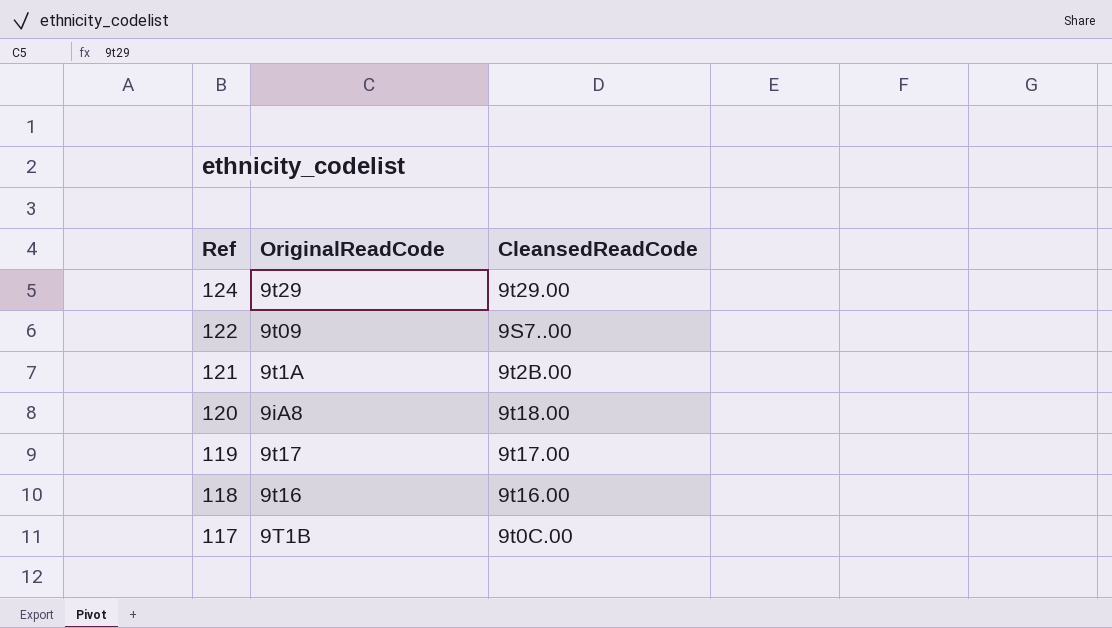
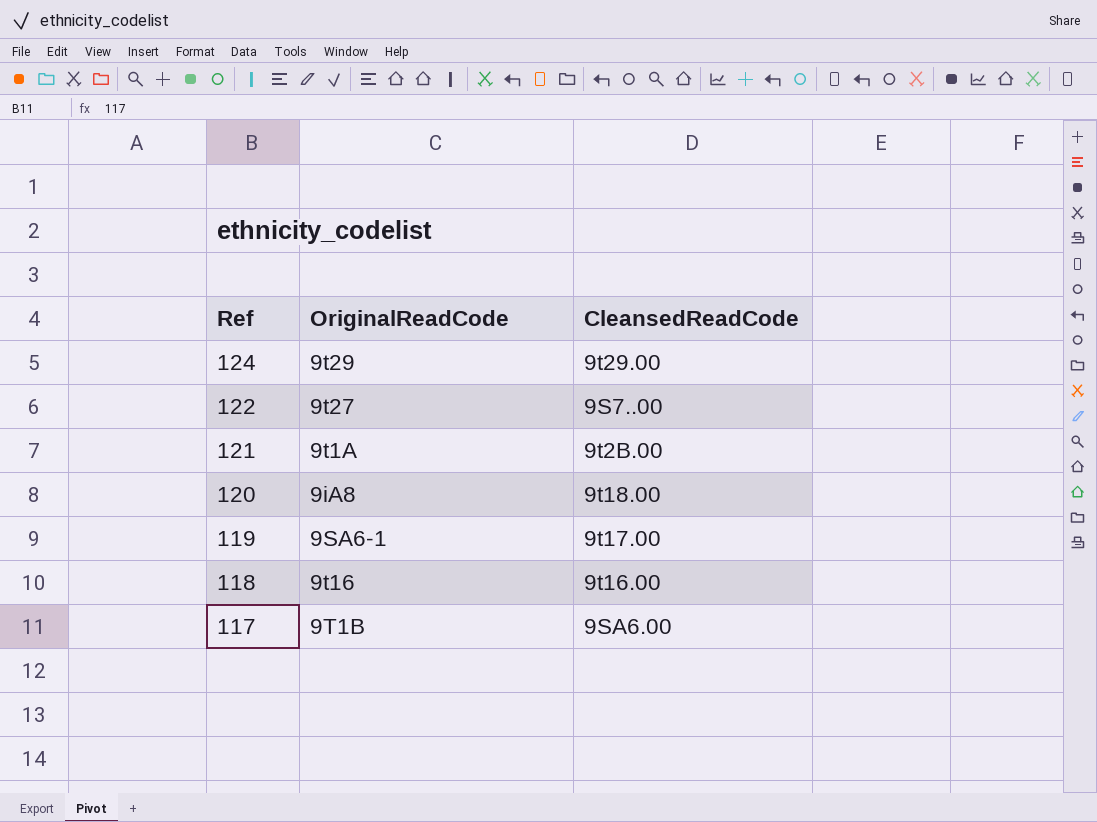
122 | OriginalReadCode: 9t09 -> 9t27
119 | OriginalReadCode: 9t17 -> 9SA6-1
117 | CleansedReadCode: 9t0C.00 -> 9SA6.00

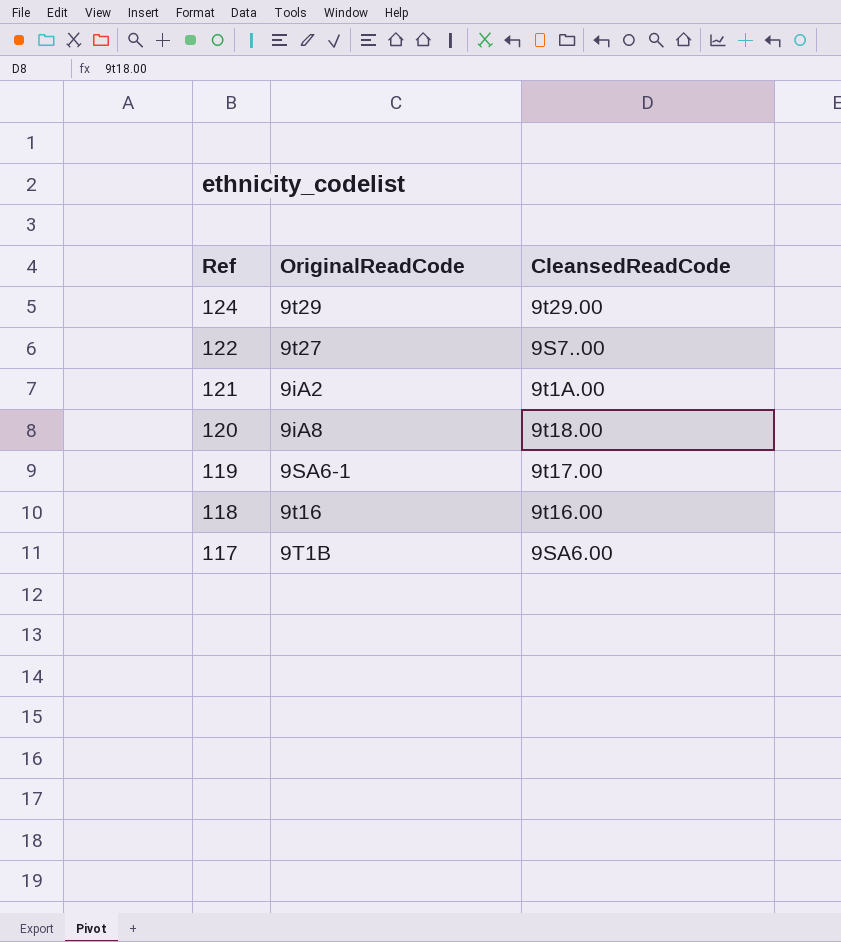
121 | OriginalReadCode: 9t1A -> 9iA2
121 | CleansedReadCode: 9t2B.00 -> 9t1A.00

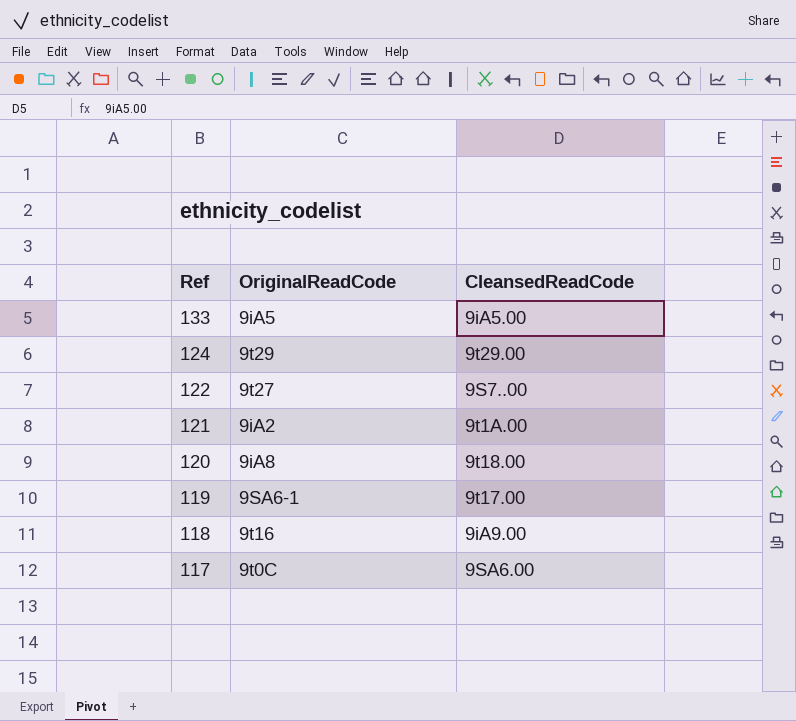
row 133: none -> 9iA5 | 9iA5.00
118 | CleansedReadCode: 9t16.00 -> 9iA9.00
117 | OriginalReadCode: 9T1B -> 9t0C

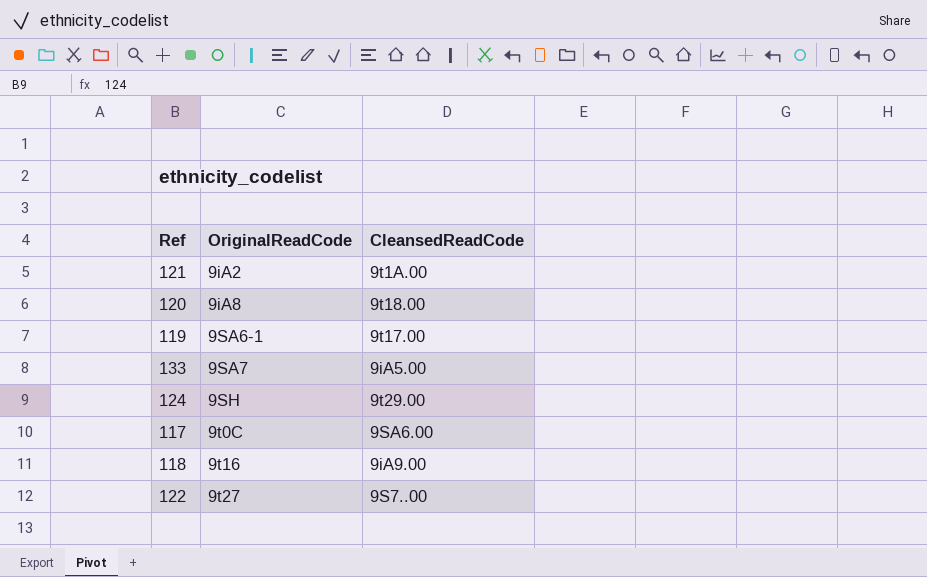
row order: Ref descending -> OriginalReadCode ascending
133 | OriginalReadCode: 9iA5 -> 9SA7
124 | OriginalReadCode: 9t29 -> 9SH

